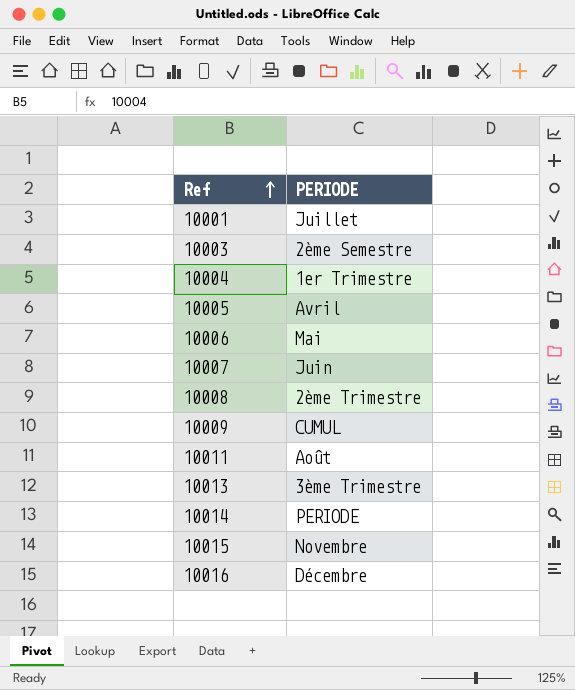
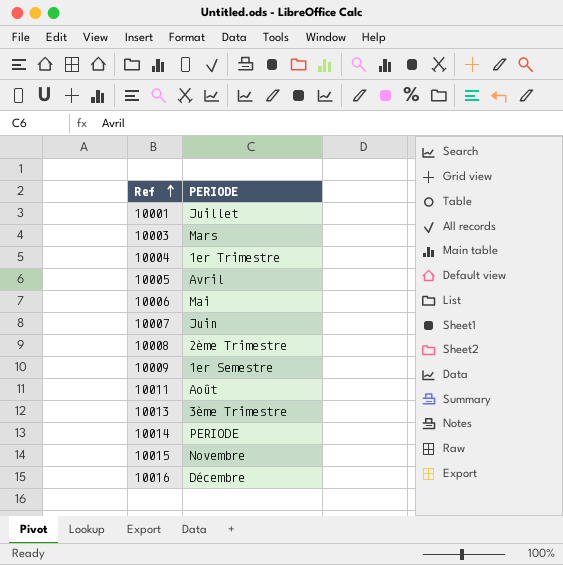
10003 | PERIODE: 2ème Semestre -> Mars
10009 | PERIODE: CUMUL -> 1er Semestre

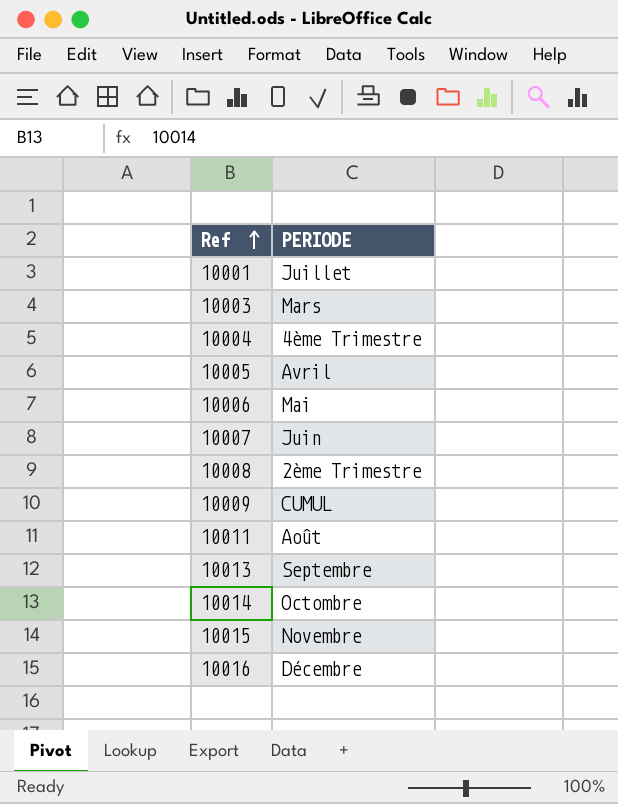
10004 | PERIODE: 1er Trimestre -> 4ème Trimestre
10009 | PERIODE: 1er Semestre -> CUMUL
10013 | PERIODE: 3ème Trimestre -> Septembre
10014 | PERIODE: PERIODE -> Octombre

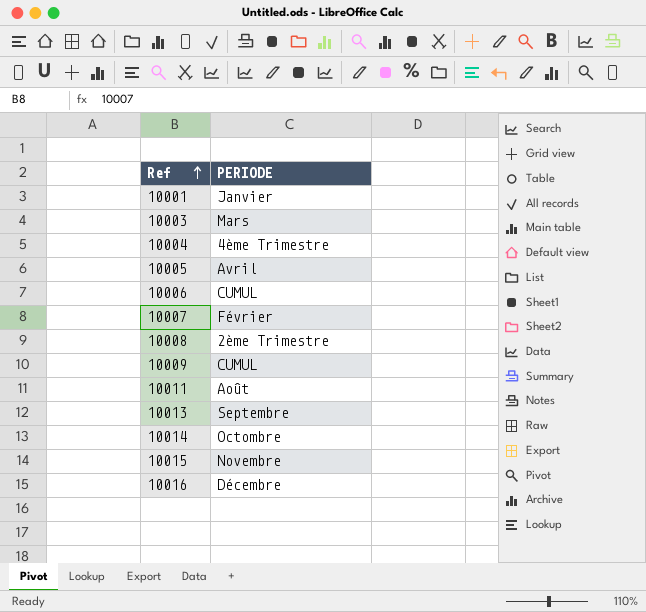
10001 | PERIODE: Juillet -> Janvier
10006 | PERIODE: Mai -> CUMUL
10007 | PERIODE: Juin -> Février

